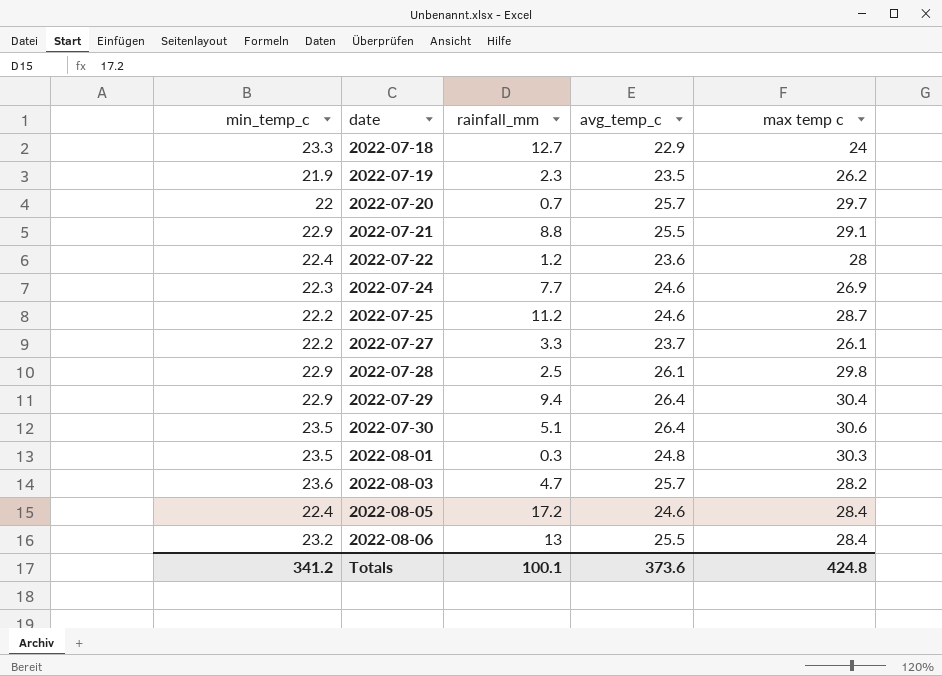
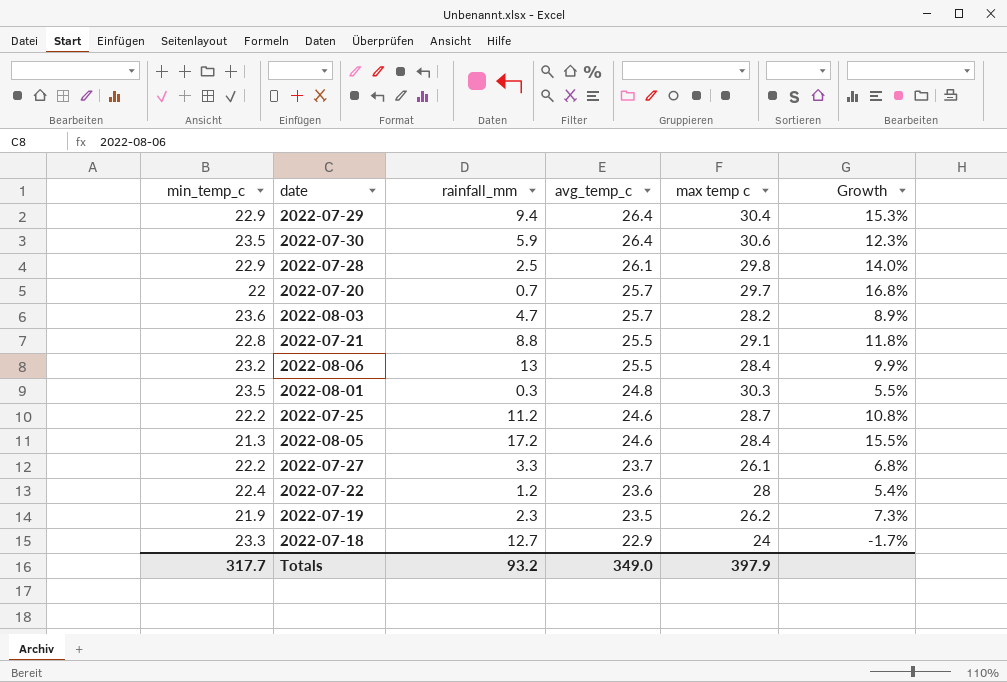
row order: date ascending -> avg_temp_c descending
column Growth | formula: none -> ([avg_temp_c] - [min_temp_c]) / [min_temp_c]
row 2022-07-24: 22.3 | 7.7 | 24.6 | 26.9 -> none
2022-07-30 | rainfall_mm: 5.1 -> 5.9
2022-07-21 | min_temp_c: 22.9 -> 22.8
2022-08-05 | min_temp_c: 22.4 -> 21.3
Totals | min_temp_c: 341.2 -> 317.7
Totals | rainfall_mm: 100.1 -> 93.2
Totals | avg_temp_c: 373.6 -> 349.0
Totals | max temp c: 424.8 -> 397.9

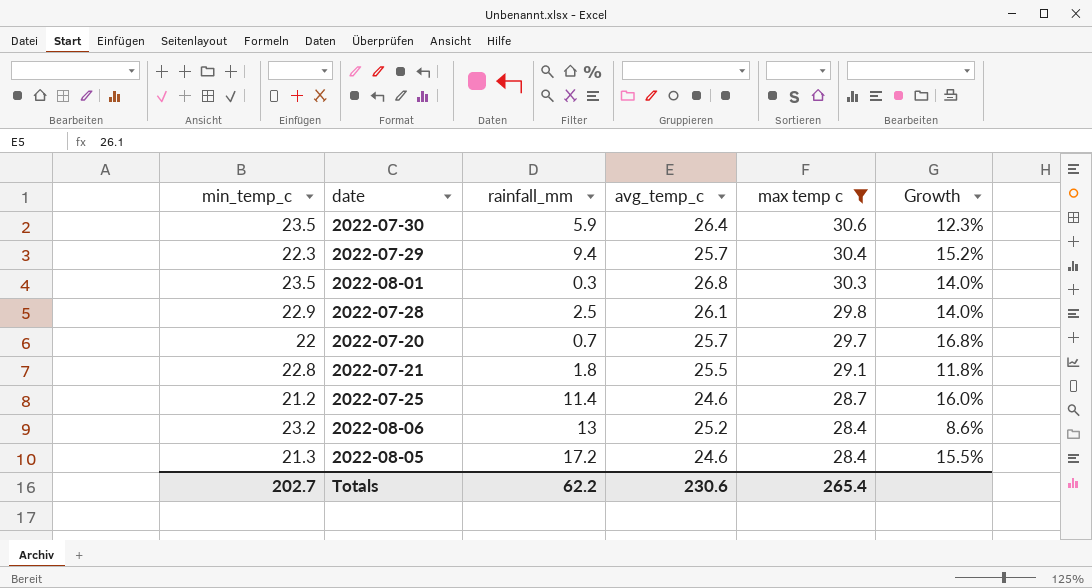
filter: none -> max temp c >= 28.4
row order: avg_temp_c descending -> max temp c descending
2022-07-29 | min_temp_c: 22.9 -> 22.3
2022-07-29 | avg_temp_c: 26.4 -> 25.7
2022-07-29 | Growth: 15.3% -> 15.2%
2022-08-01 | avg_temp_c: 24.8 -> 26.8
2022-08-01 | Growth: 5.5% -> 14.0%
2022-07-21 | rainfall_mm: 8.8 -> 1.8
2022-07-25 | min_temp_c: 22.2 -> 21.2
2022-07-25 | rainfall_mm: 11.2 -> 11.4
2022-07-25 | Growth: 10.8% -> 16.0%
2022-08-06 | avg_temp_c: 25.5 -> 25.2
2022-08-06 | Growth: 9.9% -> 8.6%
Totals | min_temp_c: 317.7 -> 202.7
Totals | rainfall_mm: 93.2 -> 62.2
Totals | avg_temp_c: 349.0 -> 230.6
Totals | max temp c: 397.9 -> 265.4

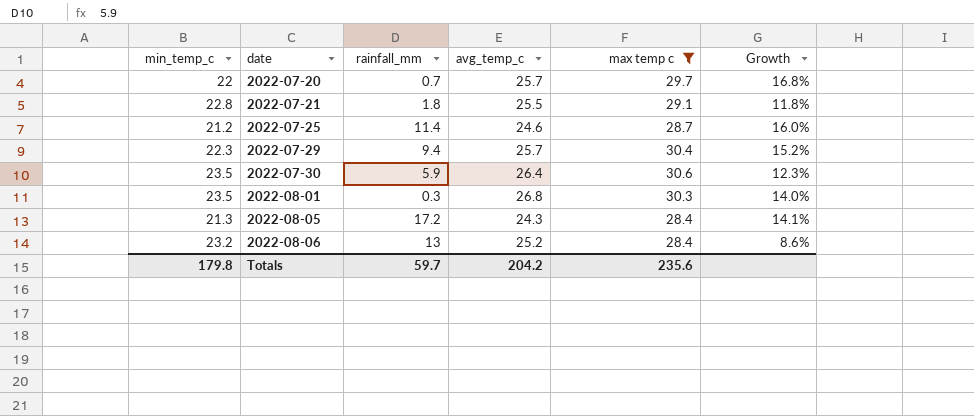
row order: max temp c descending -> date ascending
row 2022-07-28: 22.9 | 2.5 | 26.1 | 29.8 | 14.0% -> none
2022-08-05 | avg_temp_c: 24.6 -> 24.3
2022-08-05 | Growth: 15.5% -> 14.1%
Totals | min_temp_c: 202.7 -> 179.8
Totals | rainfall_mm: 62.2 -> 59.7
Totals | avg_temp_c: 230.6 -> 204.2
Totals | max temp c: 265.4 -> 235.6

